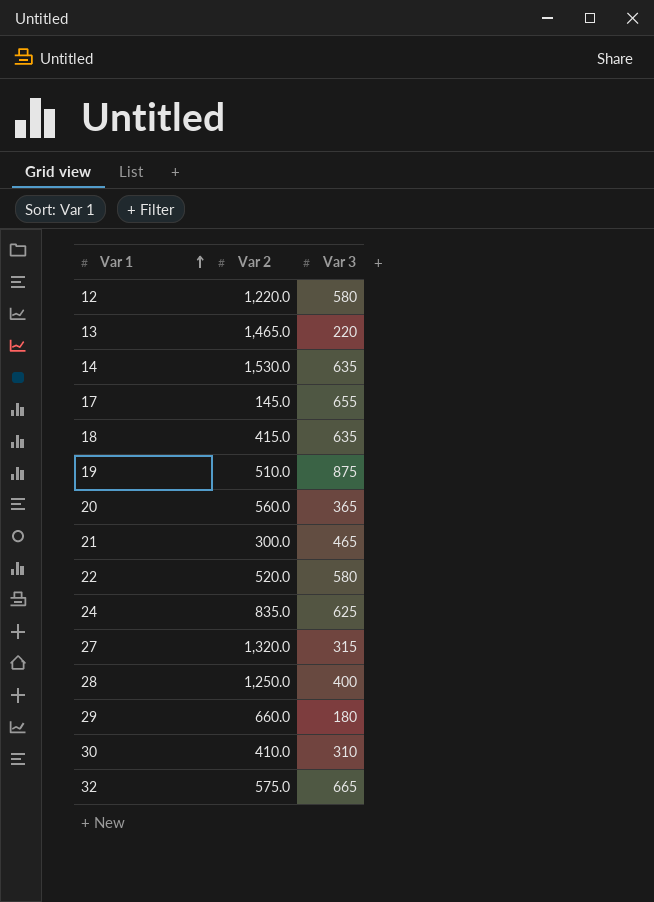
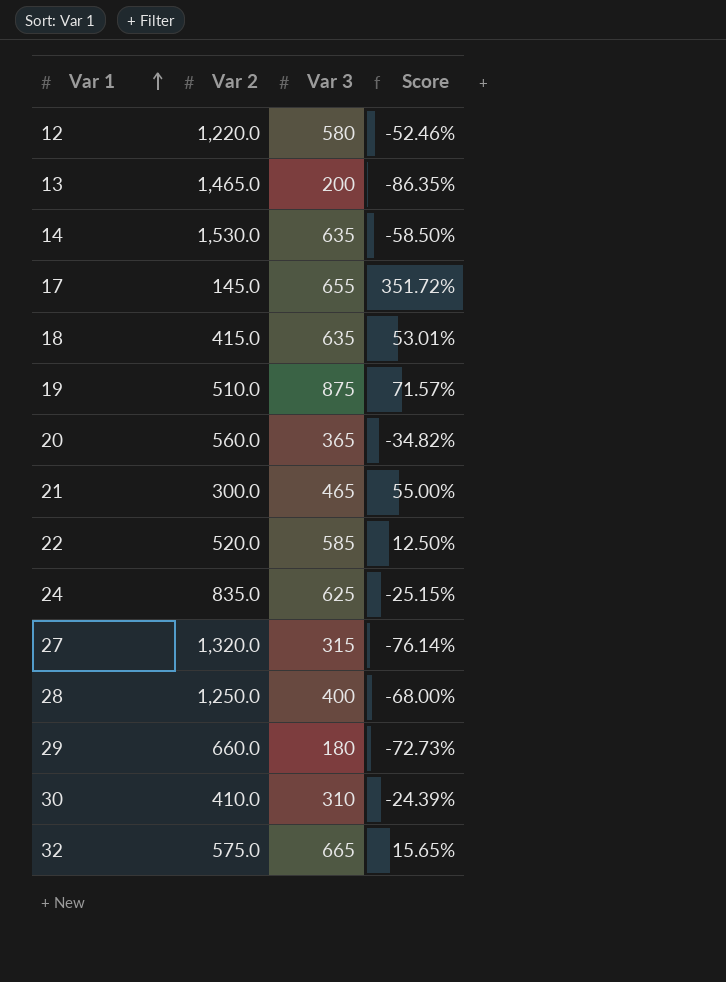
column Score | formula: none -> ([Var 3] - [Var 2]) / [Var 2]
13 | Var 3: 220 -> 200
22 | Var 3: 580 -> 585

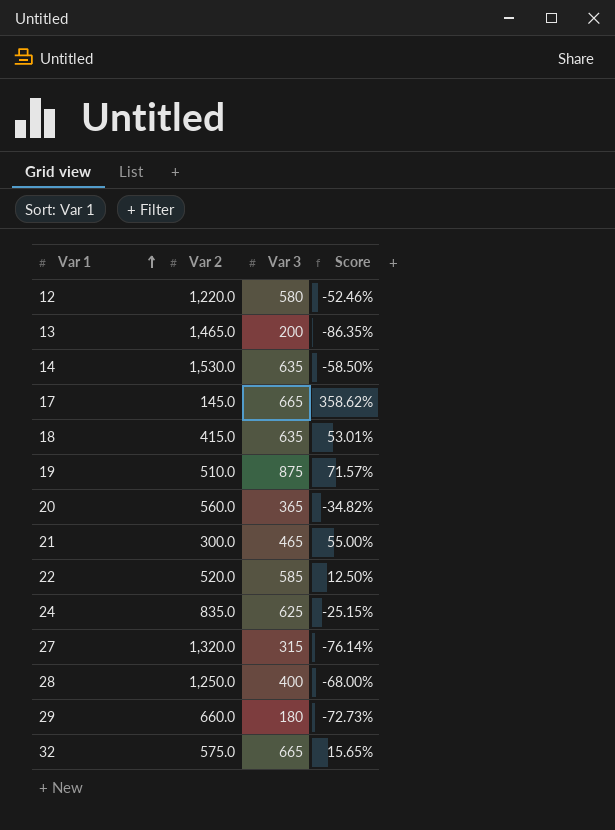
row 30: 410.0 | 310 | -24.39% -> none
17 | Var 3: 655 -> 665
17 | Score: 351.72% -> 358.62%

